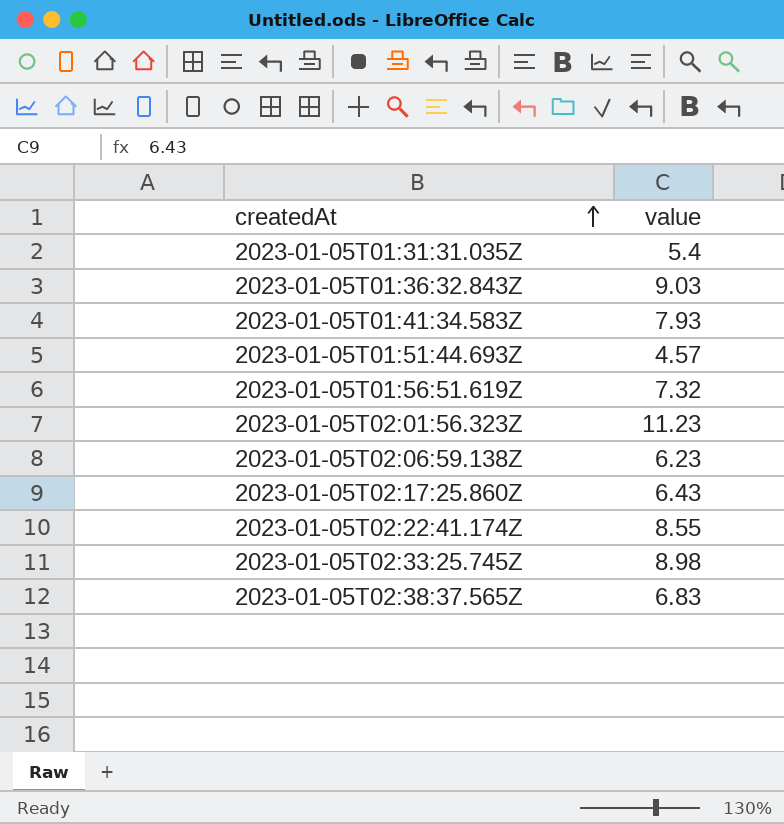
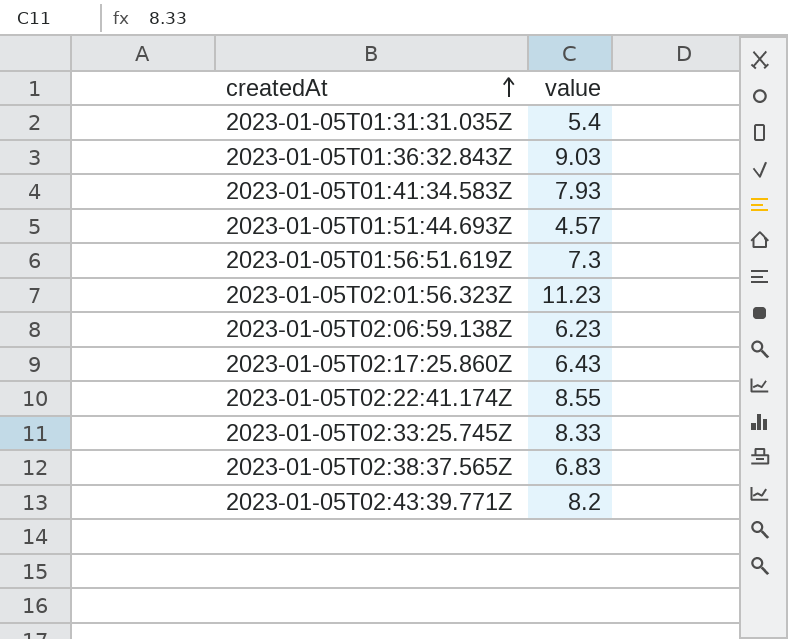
2023-01-05T01:56:51.619Z | value: 7.32 -> 7.3
2023-01-05T02:33:25.745Z | value: 8.98 -> 8.33
row 2023-01-05T02:43:39.771Z: none -> 8.2

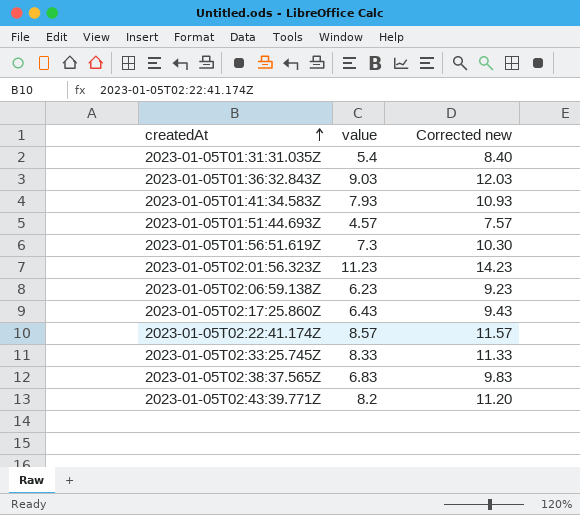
column Corrected new | formula: none -> [value] + 3
2023-01-05T02:22:41.174Z | value: 8.55 -> 8.57

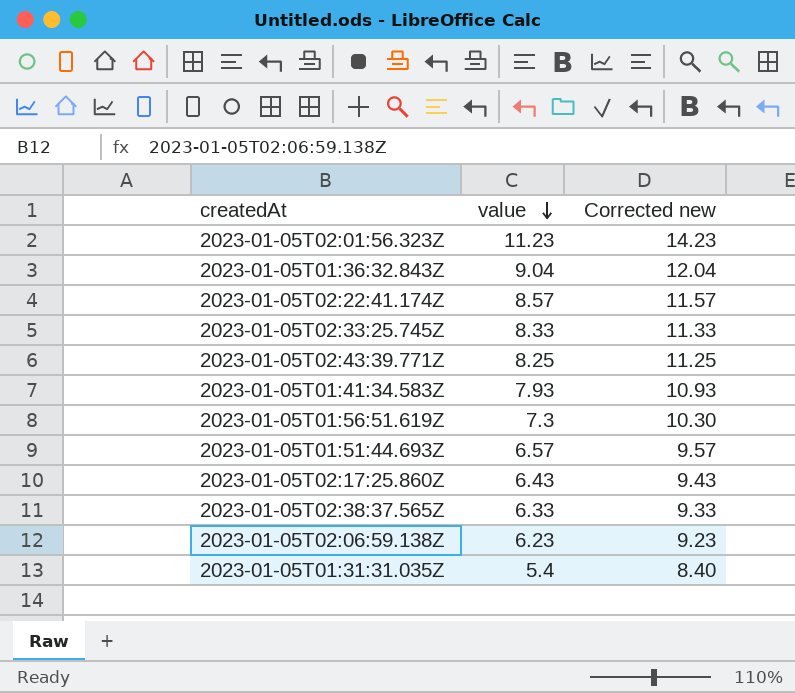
row order: createdAt ascending -> value descending
2023-01-05T01:36:32.843Z | value: 9.03 -> 9.04
2023-01-05T01:36:32.843Z | Corrected new: 12.03 -> 12.04
2023-01-05T02:43:39.771Z | value: 8.2 -> 8.25
2023-01-05T02:43:39.771Z | Corrected new: 11.20 -> 11.25
2023-01-05T01:51:44.693Z | value: 4.57 -> 6.57
2023-01-05T01:51:44.693Z | Corrected new: 7.57 -> 9.57
2023-01-05T02:38:37.565Z | value: 6.83 -> 6.33
2023-01-05T02:38:37.565Z | Corrected new: 9.83 -> 9.33

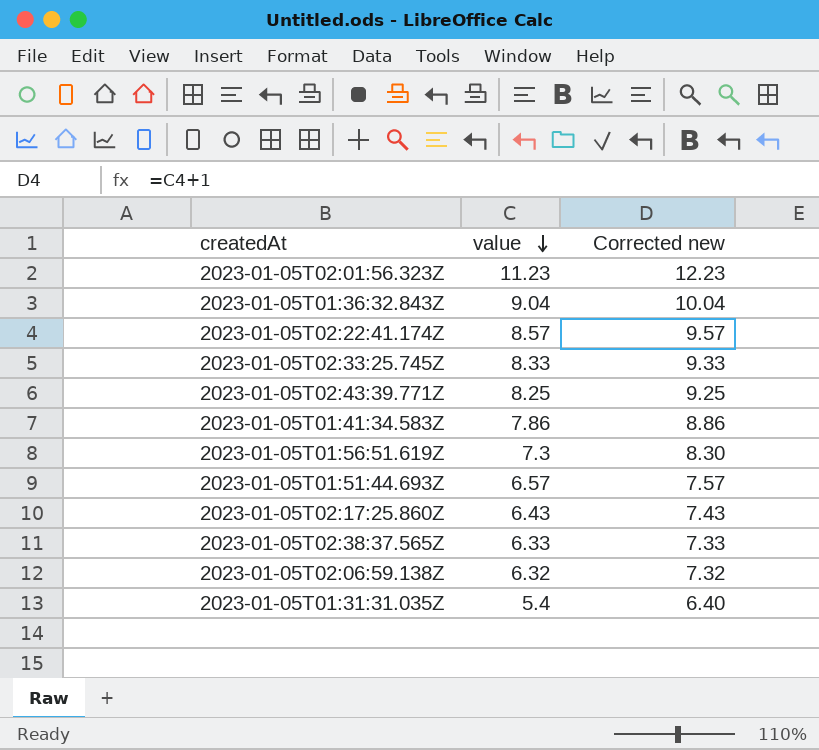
column Corrected new | formula: [value] + 3 -> [value] + 1
2023-01-05T01:41:34.583Z | value: 7.93 -> 7.86
2023-01-05T02:06:59.138Z | value: 6.23 -> 6.32

